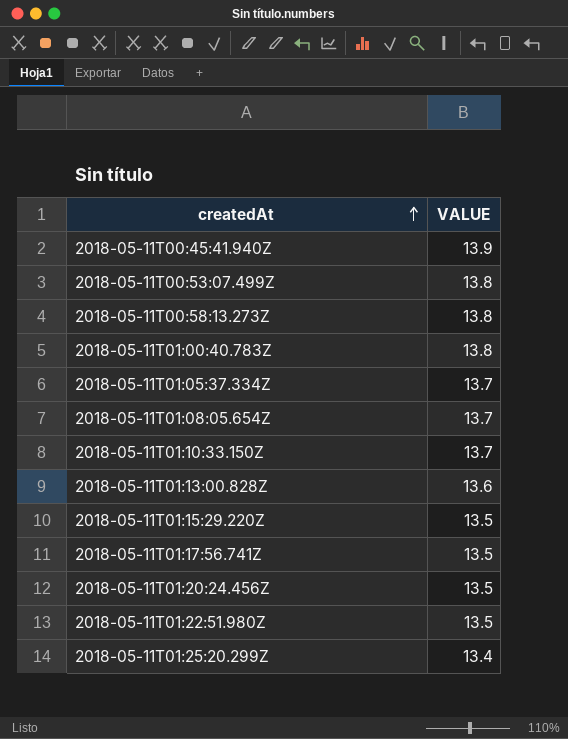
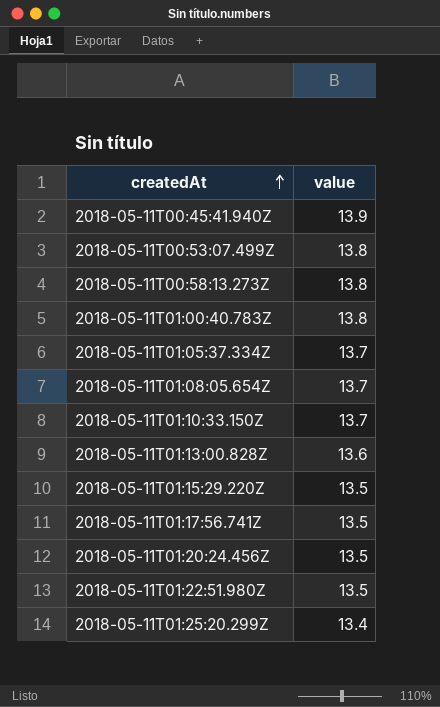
column name: VALUE -> value

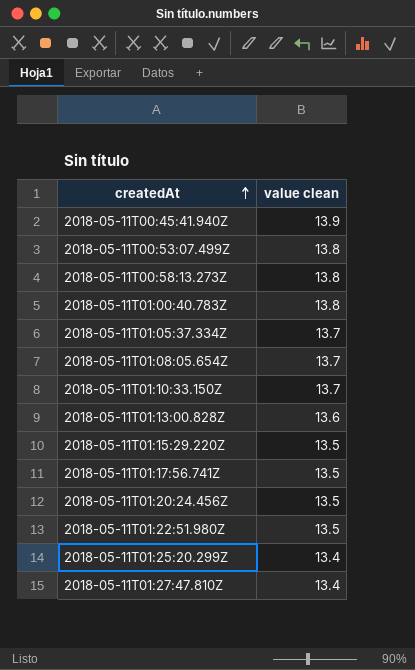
column name: value -> value clean
row 2018-05-11T01:27:47.810Z: none -> 13.4

